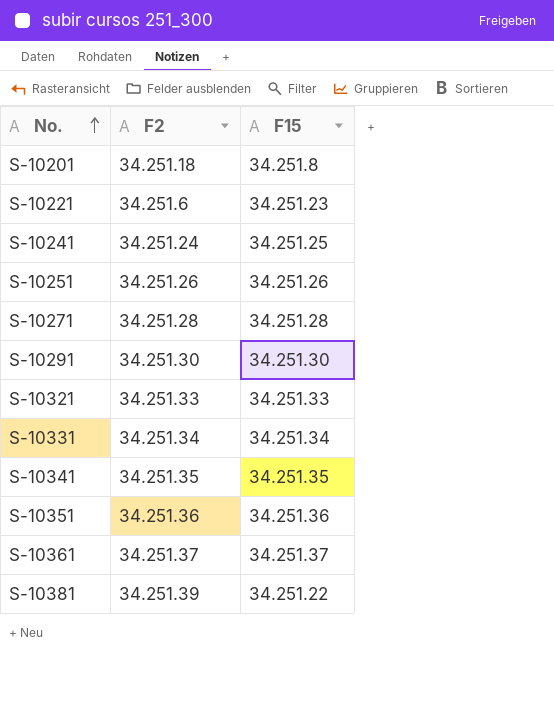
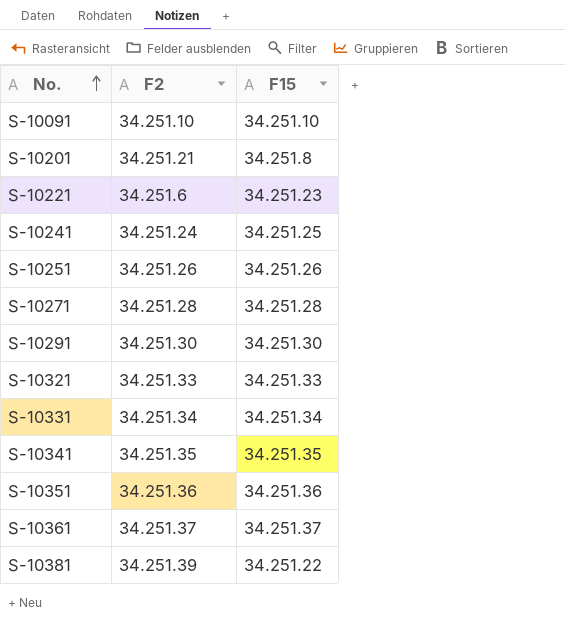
row S-10091: none -> 34.251.10 | 34.251.10
S-10201 | F2: 34.251.18 -> 34.251.21

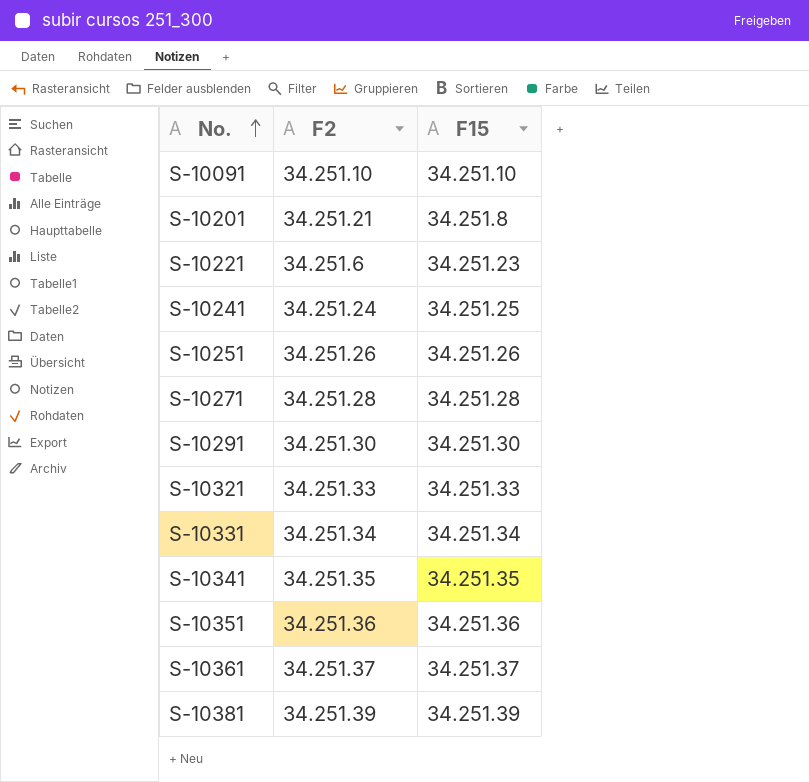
S-10381 | F15: 34.251.22 -> 34.251.39

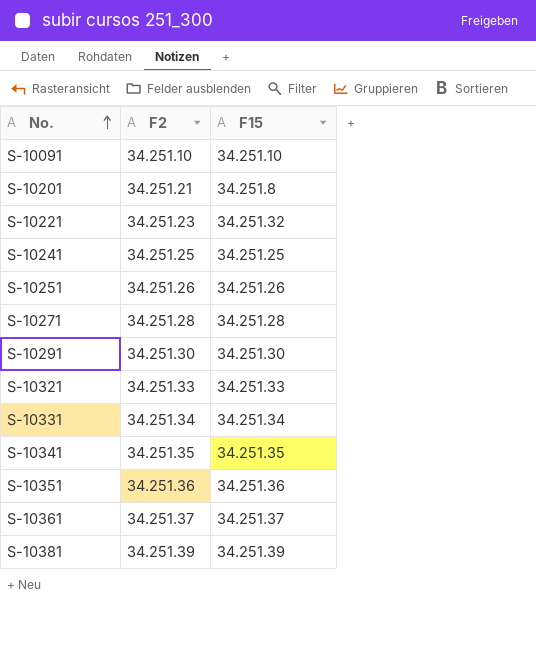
S-10221 | F2: 34.251.6 -> 34.251.23
S-10221 | F15: 34.251.23 -> 34.251.32
S-10241 | F2: 34.251.24 -> 34.251.25

